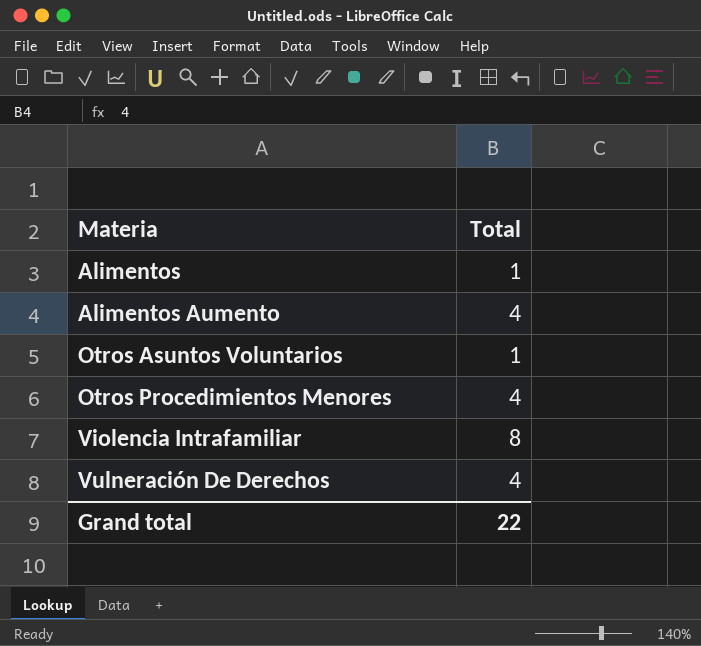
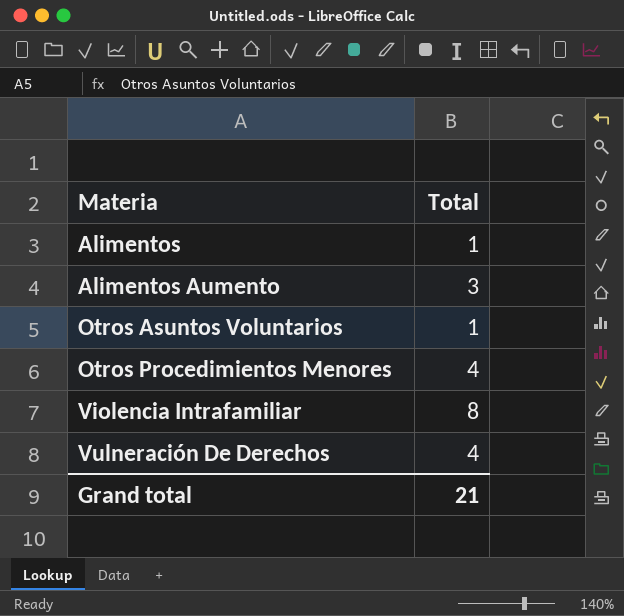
Alimentos Aumento | Total: 4 -> 3
Grand total | Total: 22 -> 21

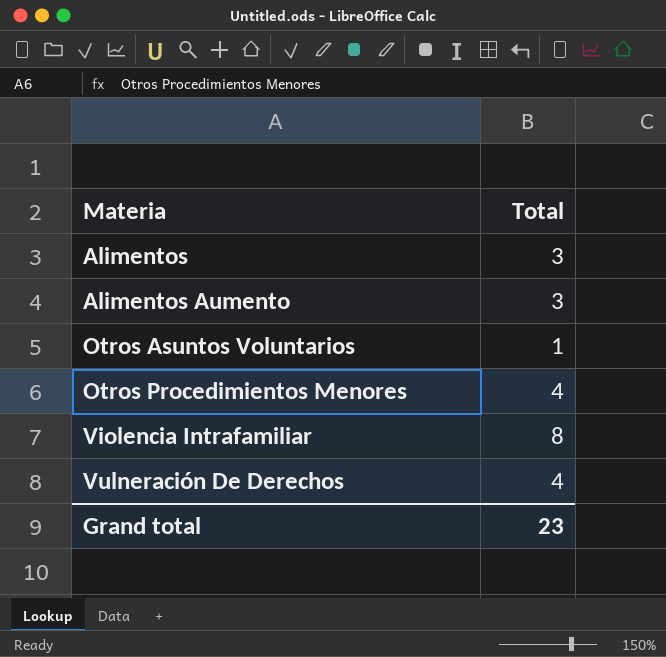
Alimentos | Total: 1 -> 3
Grand total | Total: 21 -> 23

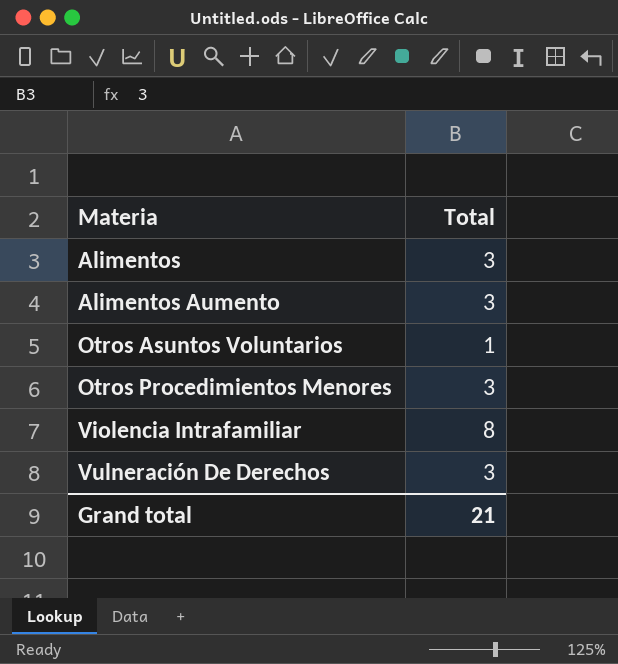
Otros Procedimientos Menores | Total: 4 -> 3
Vulneración De Derechos | Total: 4 -> 3
Grand total | Total: 23 -> 21

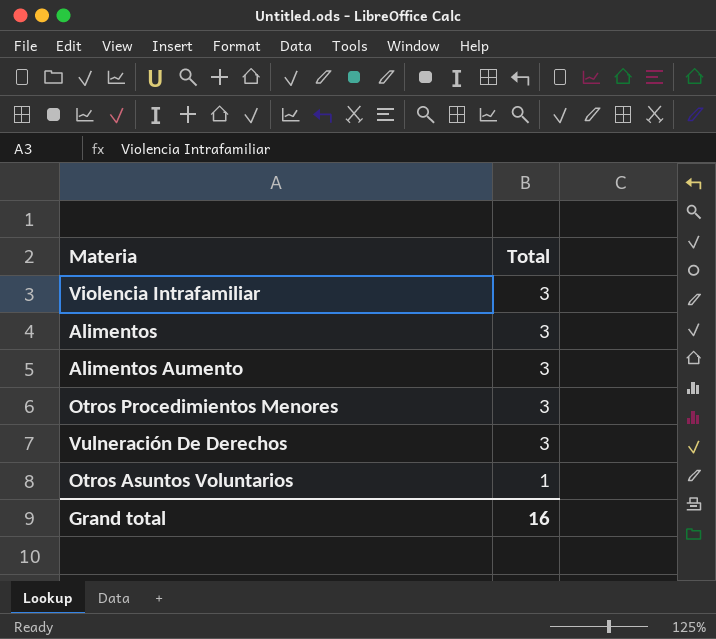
row order: Materia ascending -> Total descending
Violencia Intrafamiliar | Total: 8 -> 3
Grand total | Total: 21 -> 16

